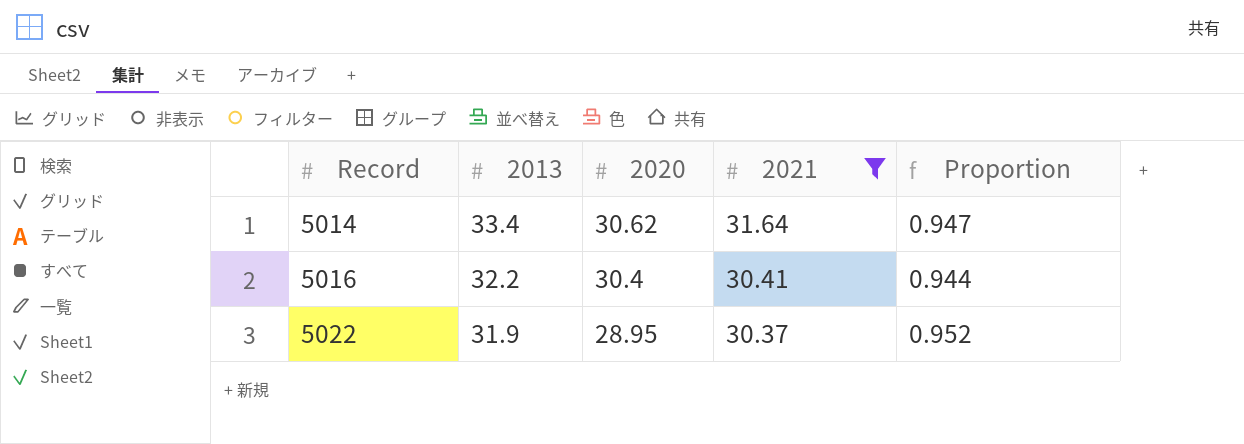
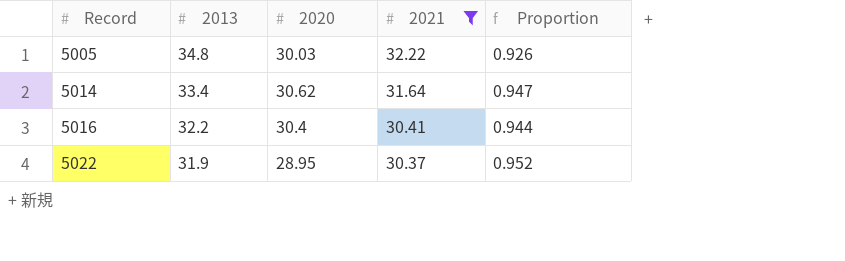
row 5005: none -> 34.8 | 30.03 | 32.22 | 0.926

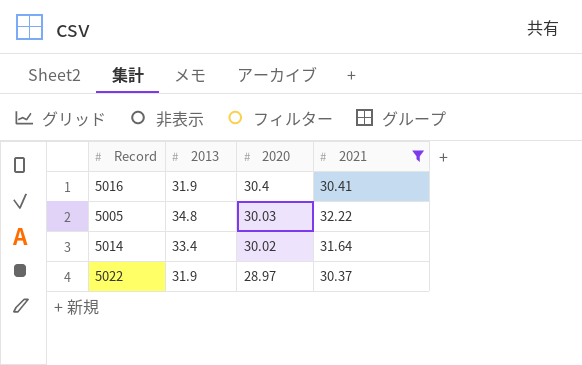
row order: Record ascending -> 2020 descending
column Proportion | formula: [2021] / [2013] -> none
5016 | 2013: 32.2 -> 31.9
5014 | 2020: 30.62 -> 30.02
5022 | 2020: 28.95 -> 28.97

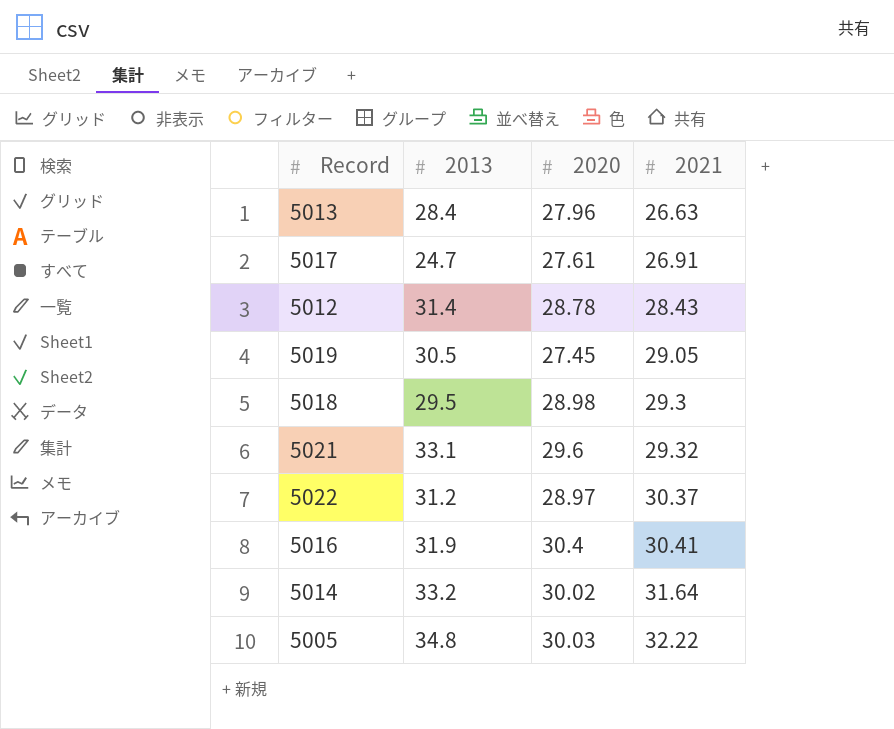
filter: 2021 >= 30.37 -> none
row order: 2020 descending -> 2021 ascending
5022 | 2013: 31.9 -> 31.2
5014 | 2013: 33.4 -> 33.2

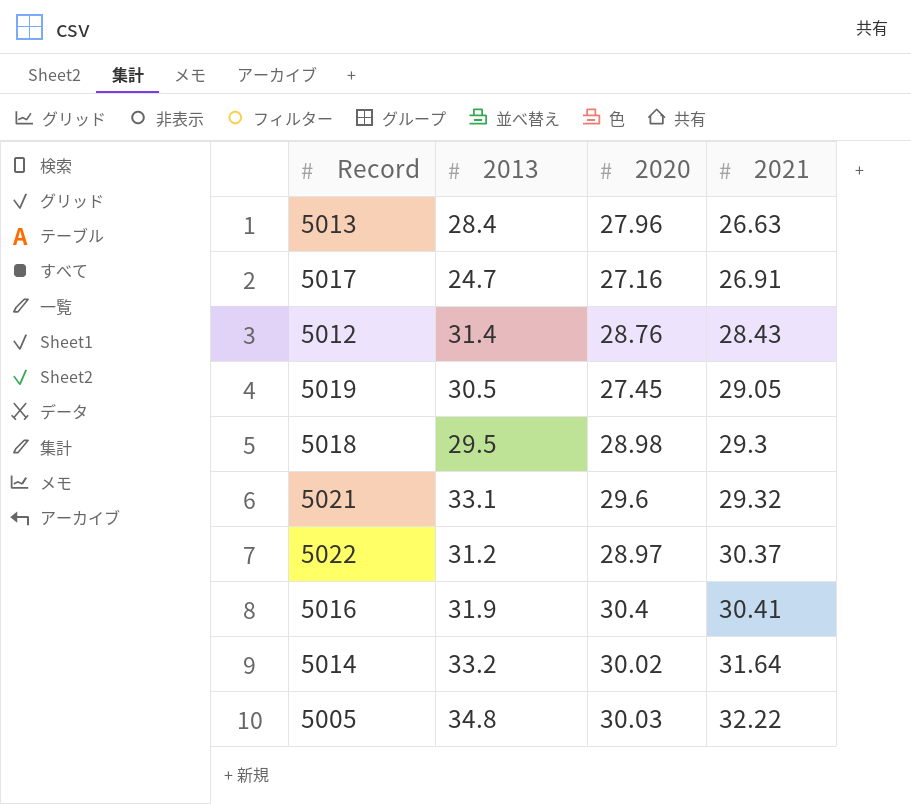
5017 | 2020: 27.61 -> 27.16
5012 | 2020: 28.78 -> 28.76

